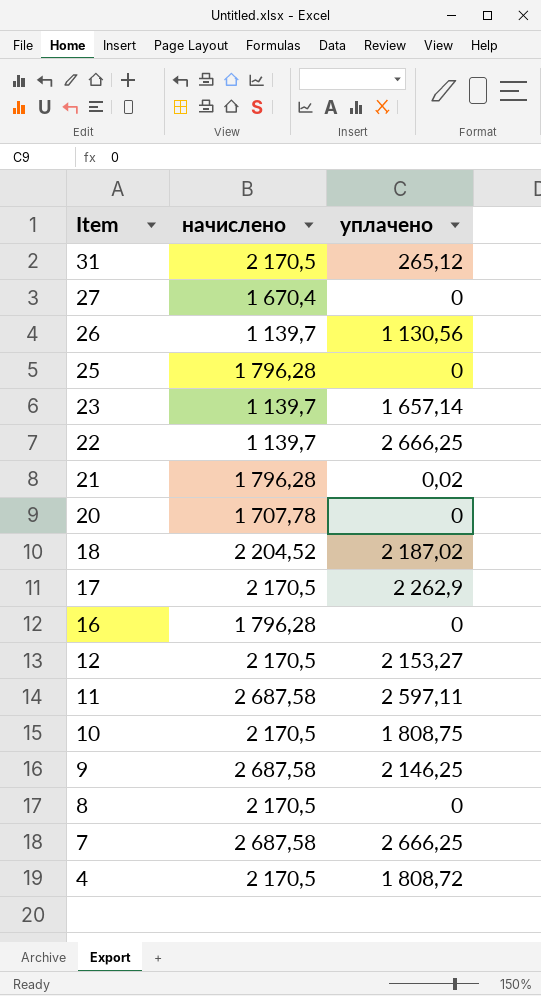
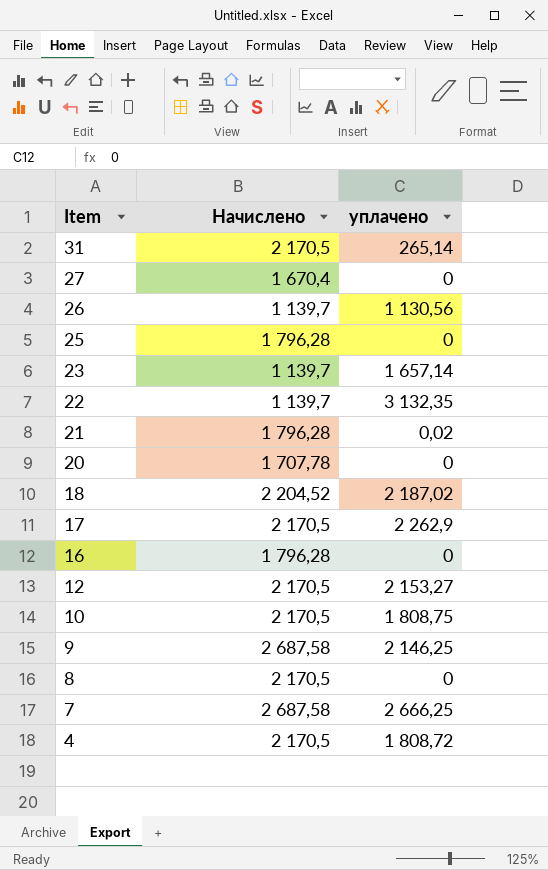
column name: начислено -> Начислено
row 11: 2 687,58 | 2 597,11 -> none
31 | уплачено: 265,12 -> 265,14
22 | уплачено: 2 666,25 -> 3 132,35

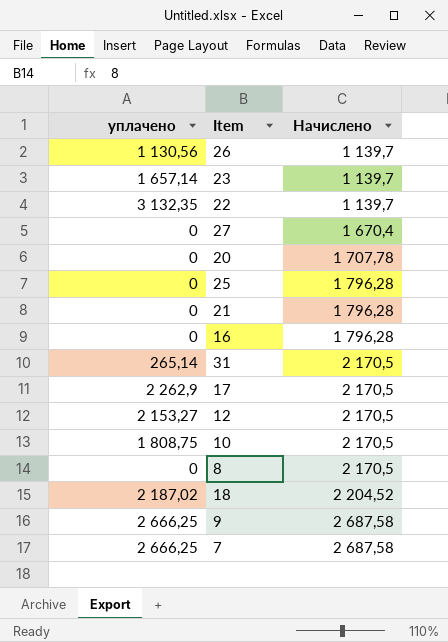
row order: Item descending -> Начислено ascending
column уплачено | position: 3 -> 1
row 4: 2 170,5 | 1 808,72 -> none
21 | уплачено: 0,02 -> 0
9 | уплачено: 2 146,25 -> 2 666,25

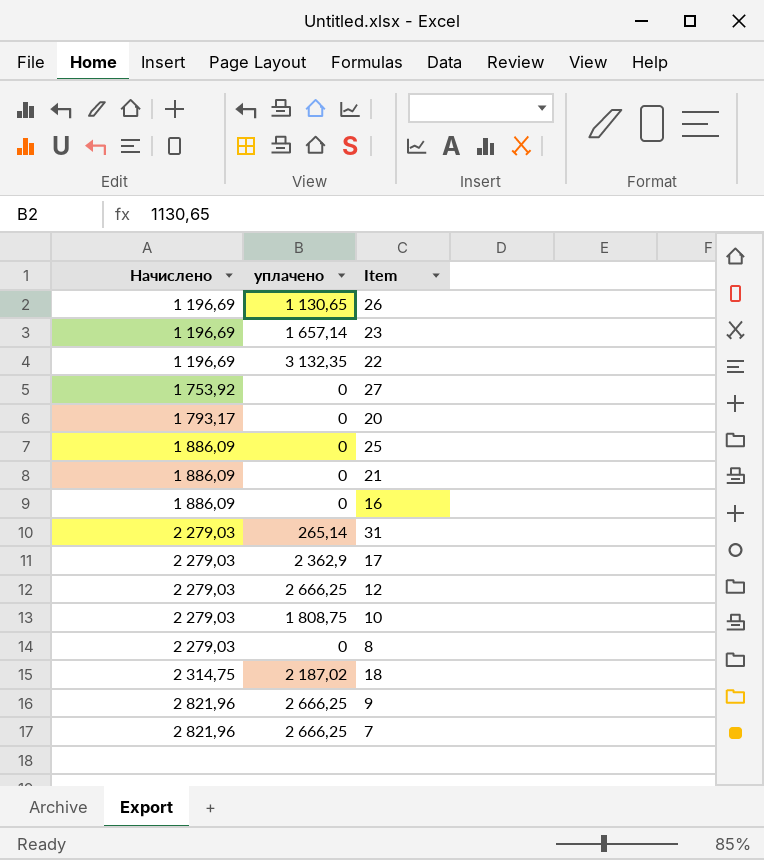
column Начислено | position: 3 -> 1
26 | Начислено: 1 139,7 -> 1 196,69
26 | уплачено: 1 130,56 -> 1 130,65
23 | Начислено: 1 139,7 -> 1 196,69
22 | Начислено: 1 139,7 -> 1 196,69
27 | Начислено: 1 670,4 -> 1 753,92
20 | Начислено: 1 707,78 -> 1 793,17
25 | Начислено: 1 796,28 -> 1 886,09
21 | Начислено: 1 796,28 -> 1 886,09
16 | Начислено: 1 796,28 -> 1 886,09
31 | Начислено: 2 170,5 -> 2 279,03
17 | Начислено: 2 170,5 -> 2 279,03
17 | уплачено: 2 262,9 -> 2 362,9
12 | Начислено: 2 170,5 -> 2 279,03
12 | уплачено: 2 153,27 -> 2 666,25
10 | Начислено: 2 170,5 -> 2 279,03
8 | Начислено: 2 170,5 -> 2 279,03
18 | Начислено: 2 204,52 -> 2 314,75
9 | Начислено: 2 687,58 -> 2 821,96
7 | Начислено: 2 687,58 -> 2 821,96

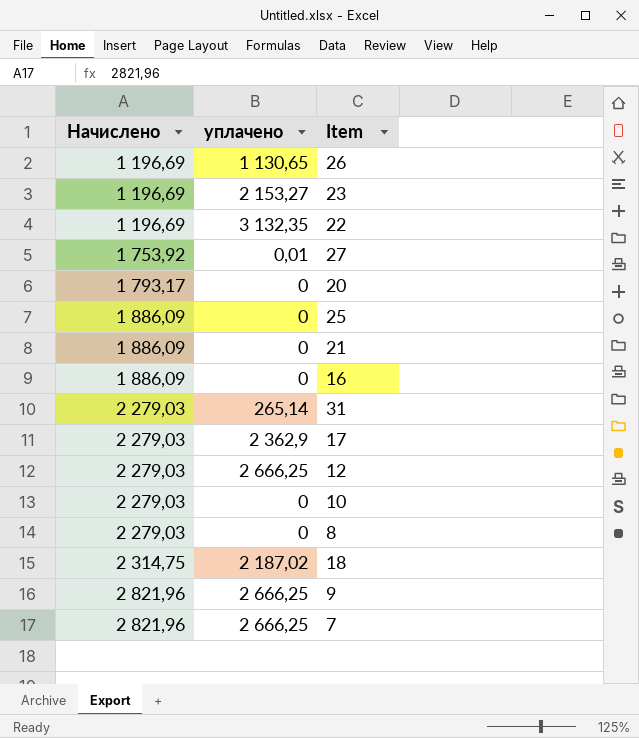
23 | уплачено: 1 657,14 -> 2 153,27
27 | уплачено: 0 -> 0,01
10 | уплачено: 1 808,75 -> 0

